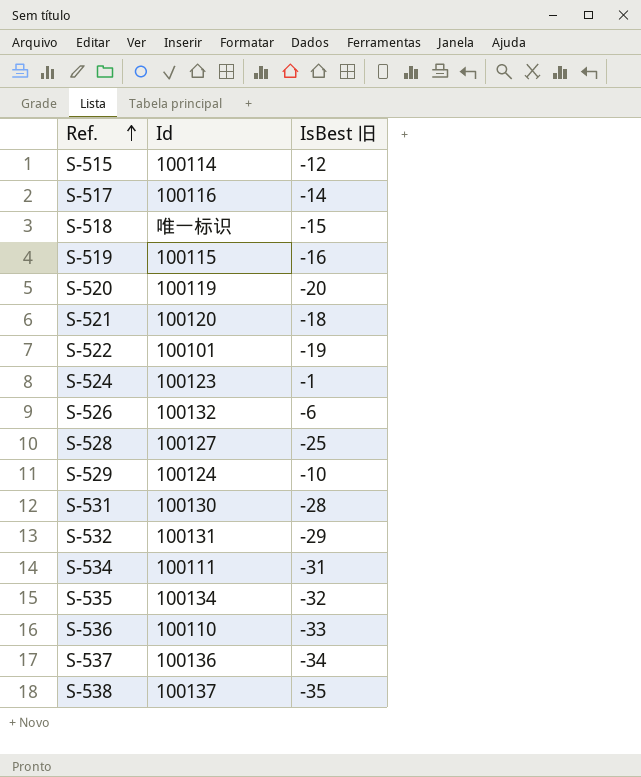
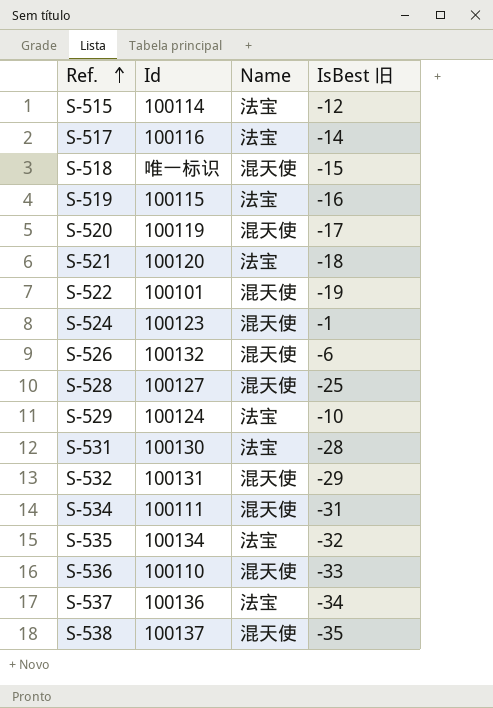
column Name | position: none -> 3
S-520 | IsBest 旧: -20 -> -17

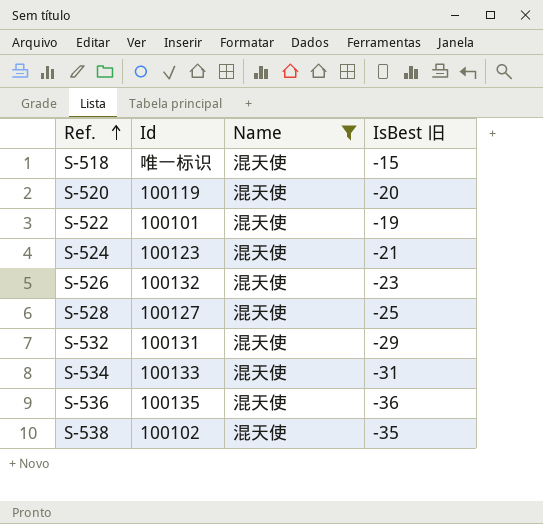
filter: none -> Name = 混天使
S-520 | IsBest 旧: -17 -> -20
S-524 | IsBest 旧: -1 -> -21
S-526 | IsBest 旧: -6 -> -23
S-534 | Id: 100111 -> 100133
S-536 | Id: 100110 -> 100135
S-536 | IsBest 旧: -33 -> -36
S-538 | Id: 100137 -> 100102

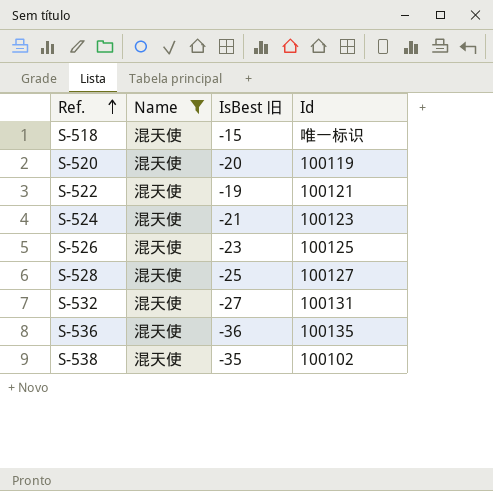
column Id | position: 2 -> 4
row S-534: 100133 | 混天使 | -31 -> none
S-522 | Id: 100101 -> 100121
S-526 | Id: 100132 -> 100125
S-532 | IsBest 旧: -29 -> -27

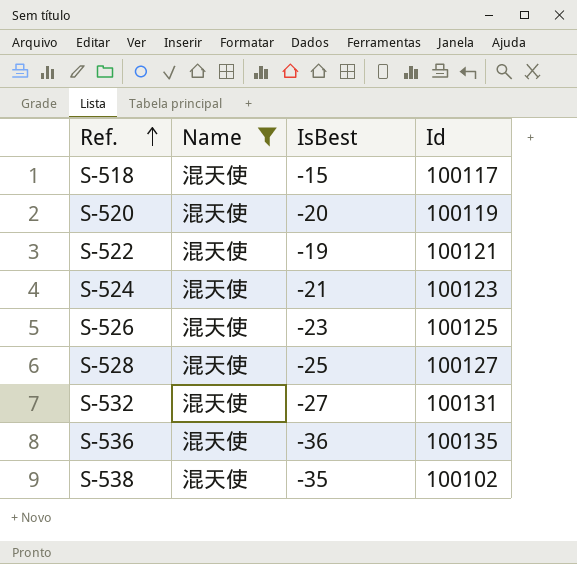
column name: IsBest 旧 -> IsBest
S-518 | Id: 唯一标识 -> 100117

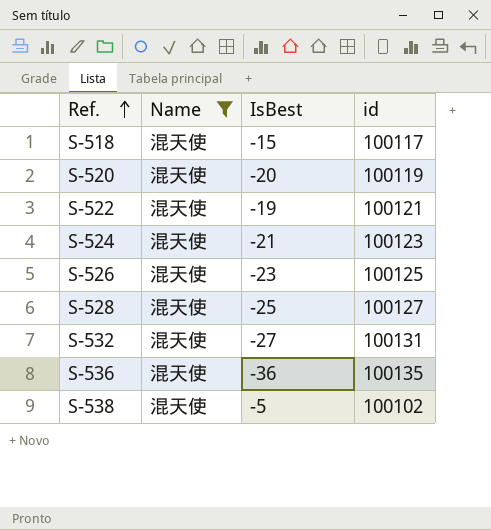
column name: Id -> id
S-538 | IsBest: -35 -> -5

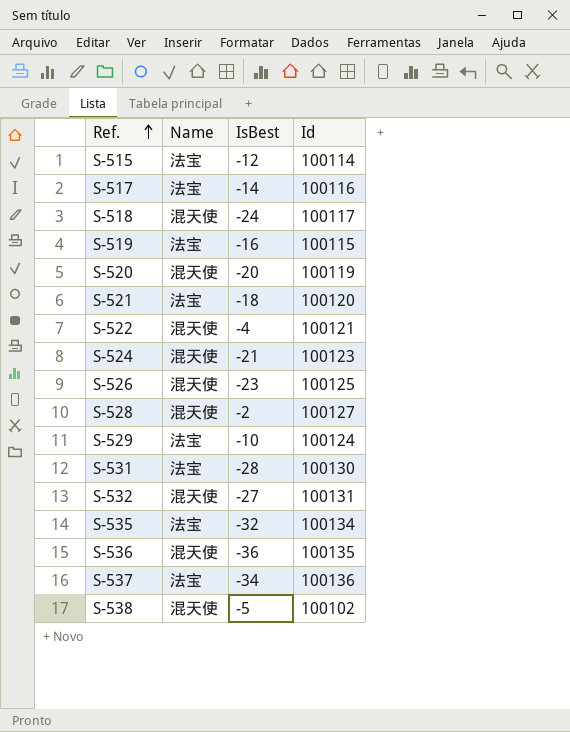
filter: Name = 混天使 -> none
column name: id -> Id
S-518 | IsBest: -15 -> -24
S-522 | IsBest: -19 -> -4
S-528 | IsBest: -25 -> -2

